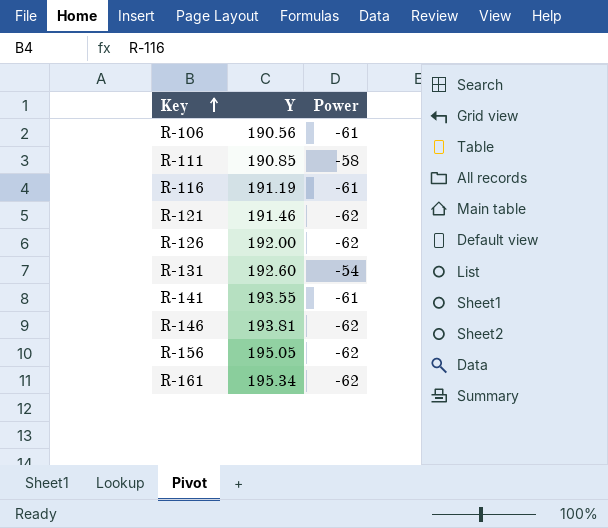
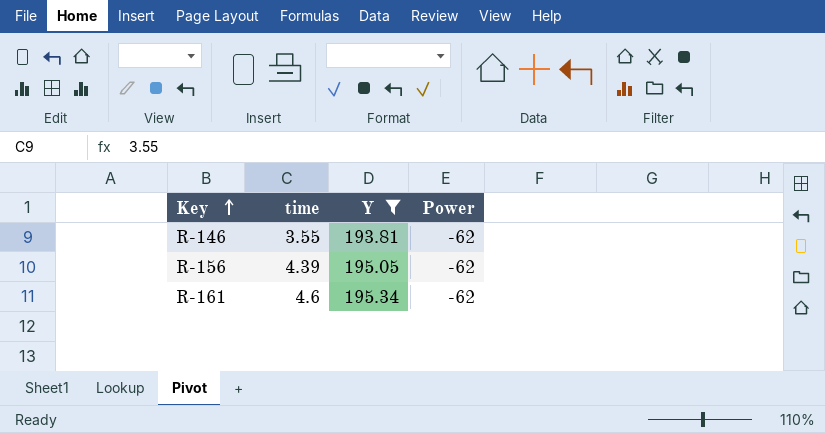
filter: none -> Y >= 193.81
column time | position: none -> 2

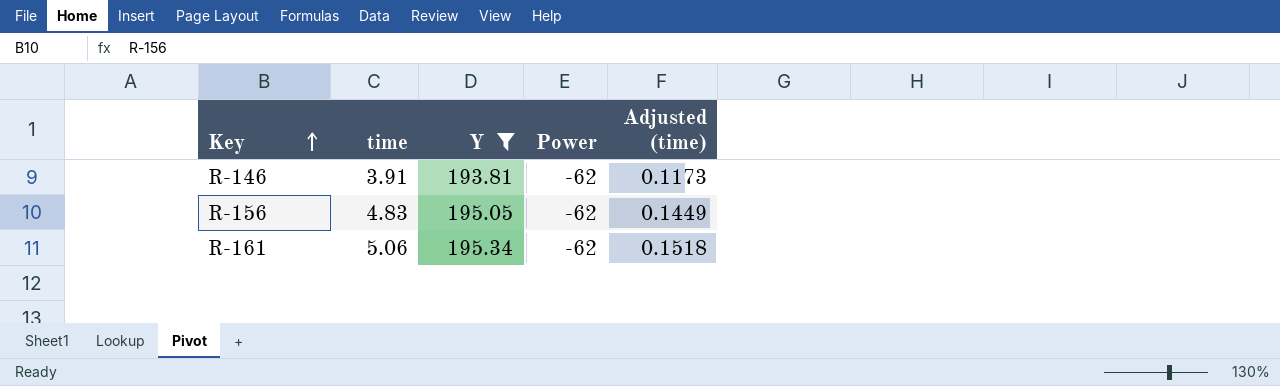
column Adjusted (time) | formula: none -> [time] * 0.03
R-146 | time: 3.55 -> 3.91
R-156 | time: 4.39 -> 4.83
R-161 | time: 4.6 -> 5.06

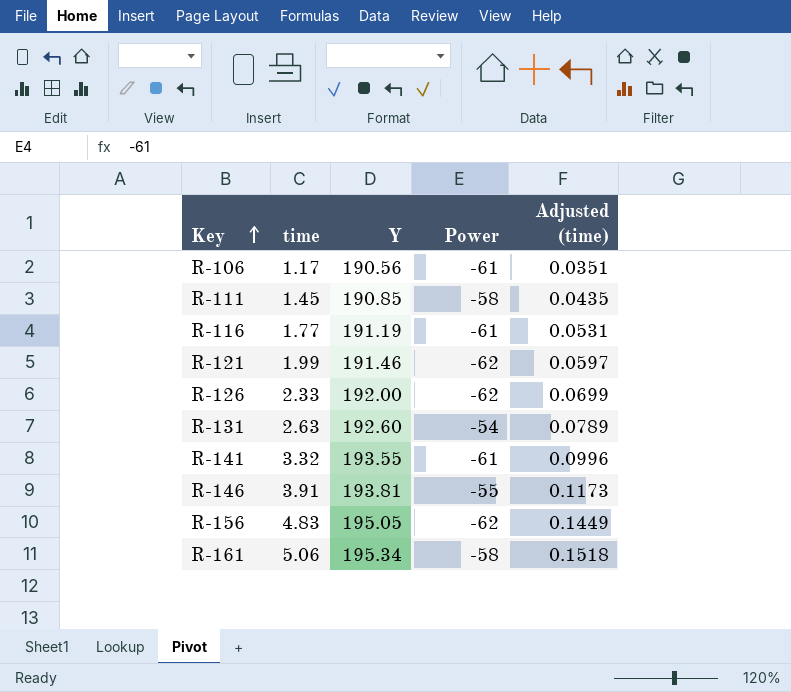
filter: Y >= 193.81 -> none
R-146 | Power: -62 -> -55
R-161 | Power: -62 -> -58

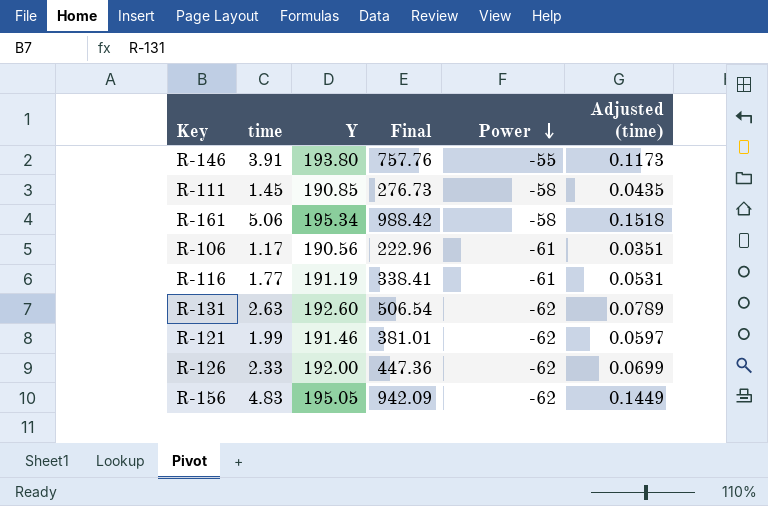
row order: Key ascending -> Power descending
column Final | formula: none -> [time] * [Y]
row R-141: 3.32 | 193.55 | -61 | 0.0996 -> none
R-146 | Y: 193.81 -> 193.80
R-131 | Power: -54 -> -62

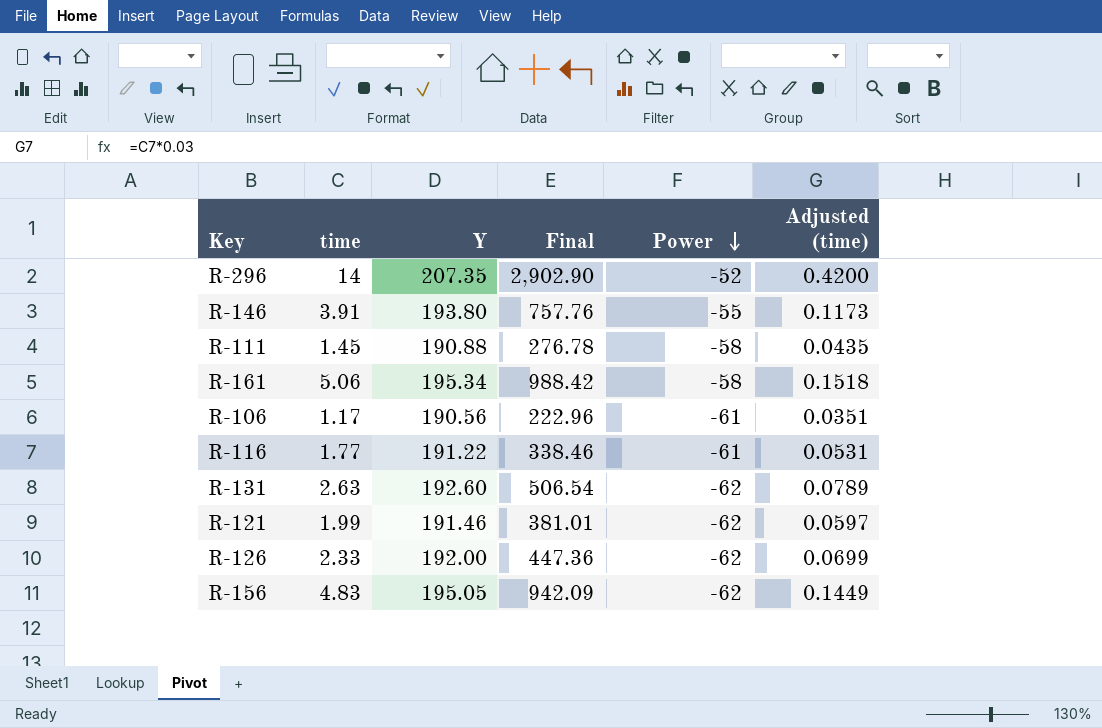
row R-296: none -> 14 | 207.35 | 2,902.90 | -52 | 0.4200
R-111 | Y: 190.85 -> 190.88
R-111 | Final: 276.73 -> 276.78
R-116 | Y: 191.19 -> 191.22
R-116 | Final: 338.41 -> 338.46

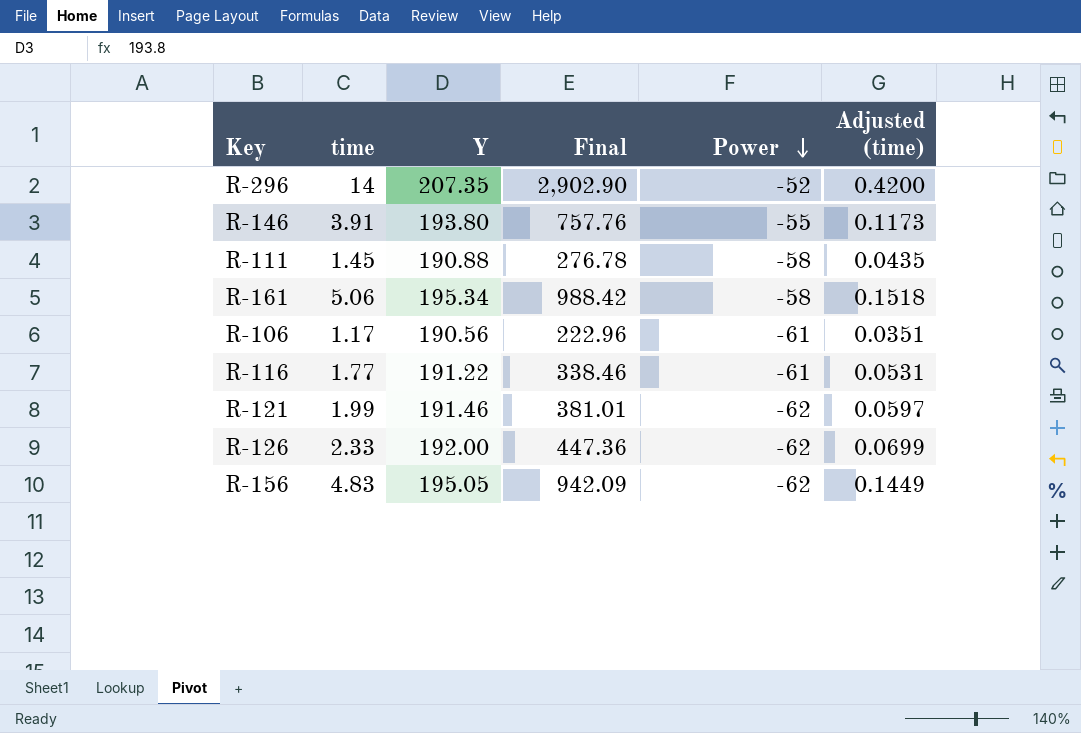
row R-131: 2.63 | 192.60 | 506.54 | -62 | 0.0789 -> none

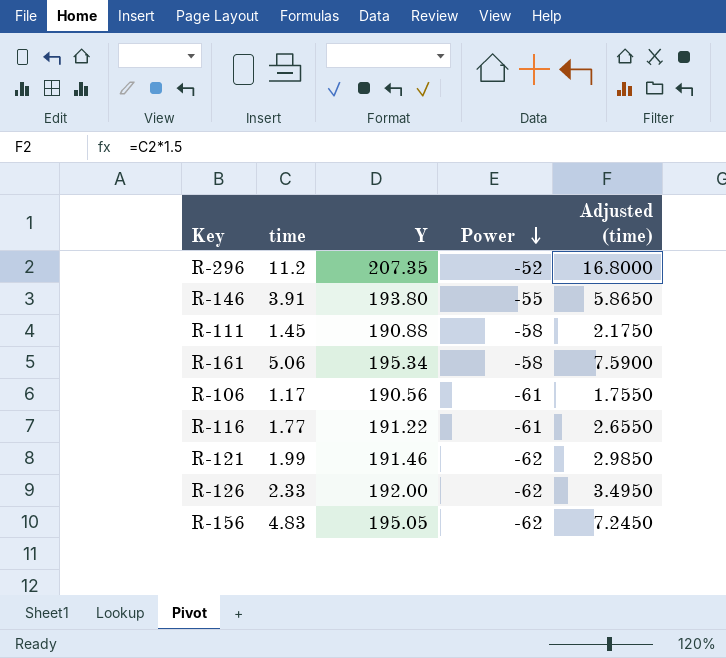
column Final | formula: [time] * [Y] -> none
column Adjusted (time) | formula: [time] * 0.03 -> [time] * 1.5
R-296 | time: 14 -> 11.2

